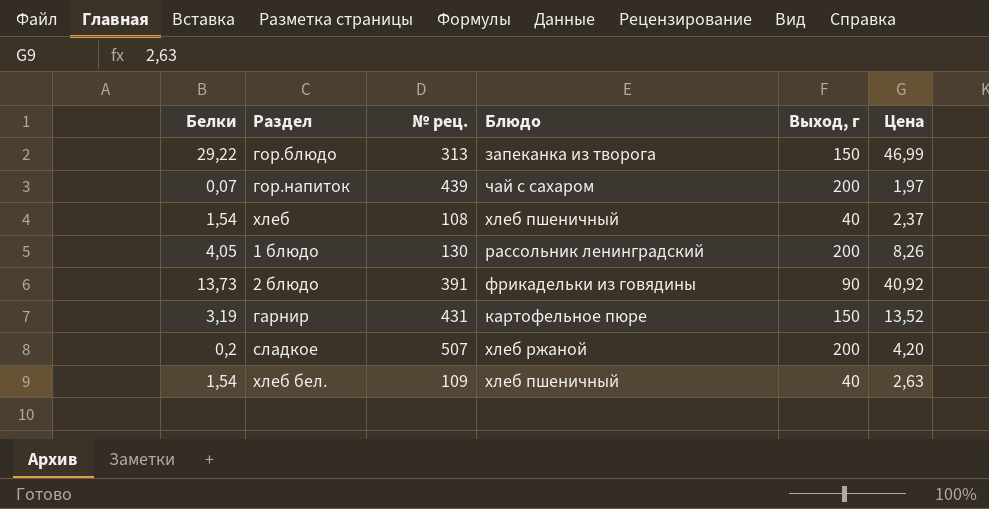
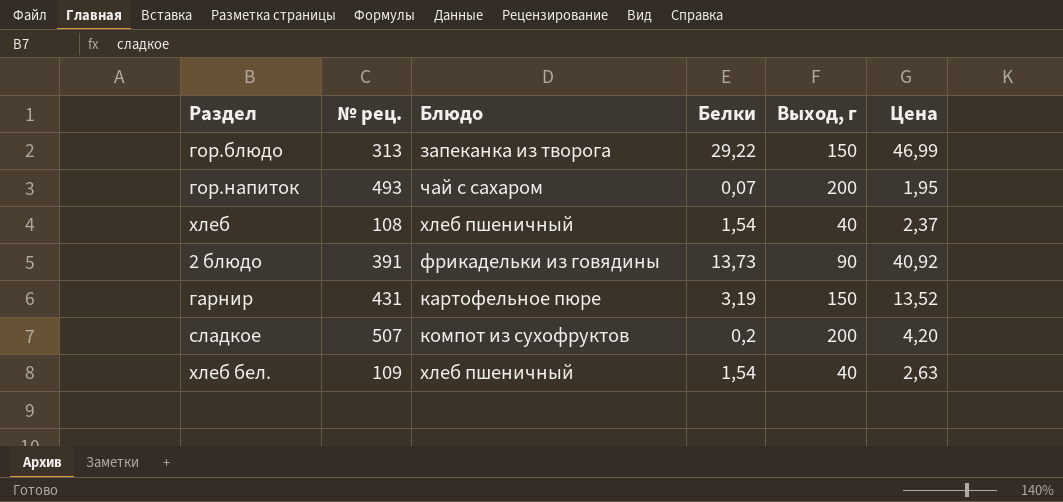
column Белки | position: 1 -> 4
row 1 блюдо: 4,05 | 130 | рассольник ленинградский | 200 | 8,26 -> none
гор.напиток | № рец.: 439 -> 493
гор.напиток | Цена: 1,97 -> 1,95
сладкое | Блюдо: хлеб ржаной -> компот из сухофруктов

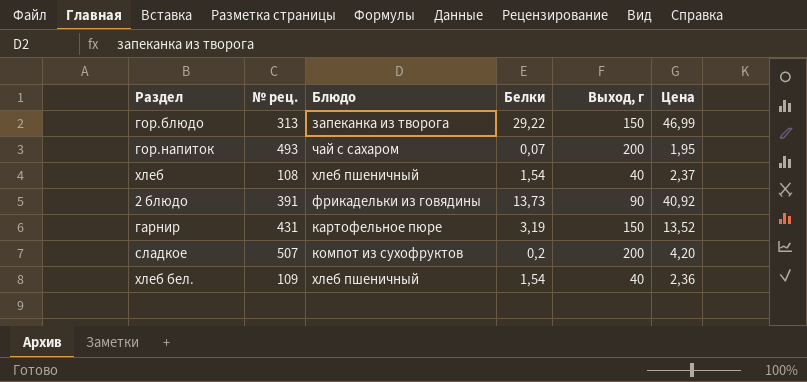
хлеб бел. | Цена: 2,63 -> 2,36

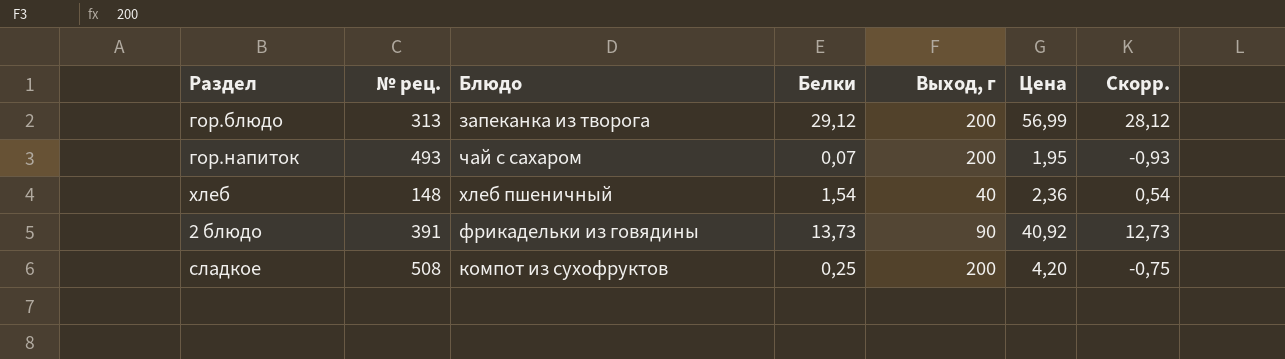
column Скорр. | formula: none -> [Белки] - 1
row гарнир: 431 | картофельное пюре | 3,19 | 150 | 13,52 -> none
row хлеб бел.: 109 | хлеб пшеничный | 1,54 | 40 | 2,36 -> none
гор.блюдо | Белки: 29,22 -> 29,12
гор.блюдо | Выход, г: 150 -> 200
гор.блюдо | Цена: 46,99 -> 56,99
хлеб | № рец.: 108 -> 148
хлеб | Цена: 2,37 -> 2,36
сладкое | № рец.: 507 -> 508
сладкое | Белки: 0,2 -> 0,25

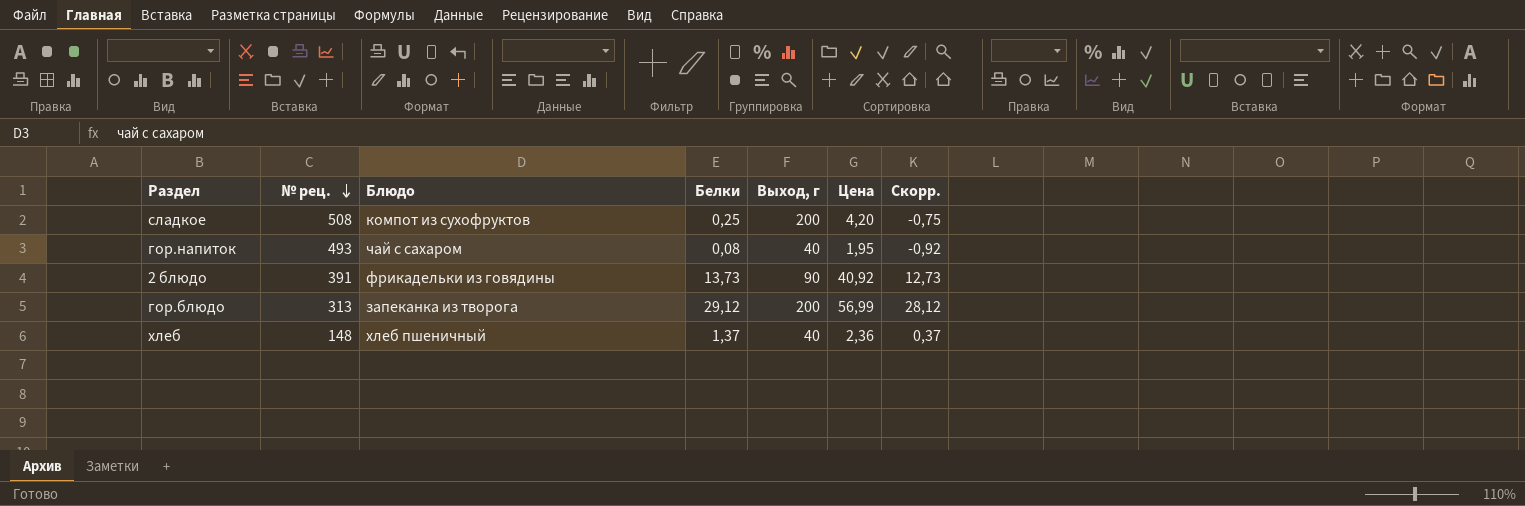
row order: none -> № рец. descending
гор.напиток | Белки: 0,07 -> 0,08
гор.напиток | Выход, г: 200 -> 40
гор.напиток | Скорр.: -0,93 -> -0,92
хлеб | Белки: 1,54 -> 1,37
хлеб | Скорр.: 0,54 -> 0,37

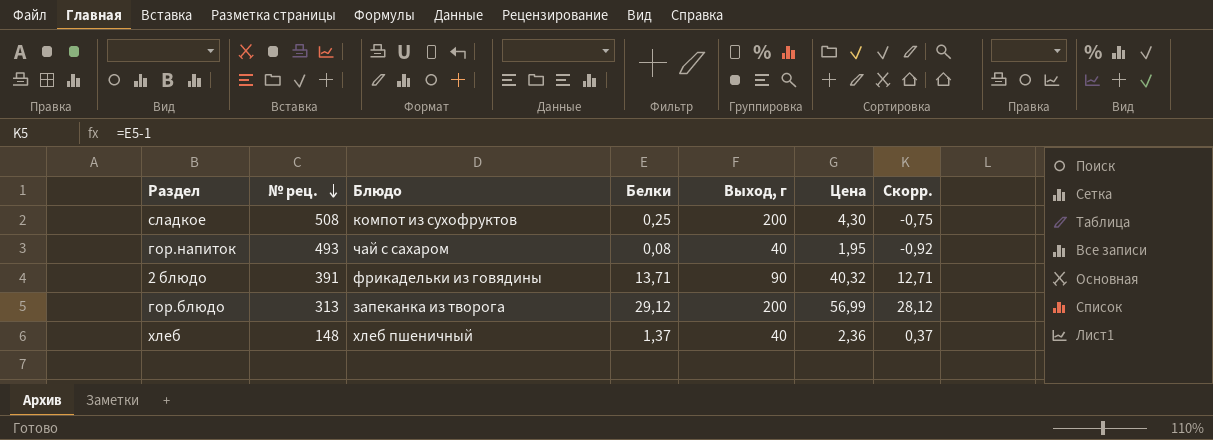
сладкое | Цена: 4,20 -> 4,30
2 блюдо | Белки: 13,73 -> 13,71
2 блюдо | Цена: 40,92 -> 40,32
2 блюдо | Скорр.: 12,73 -> 12,71

